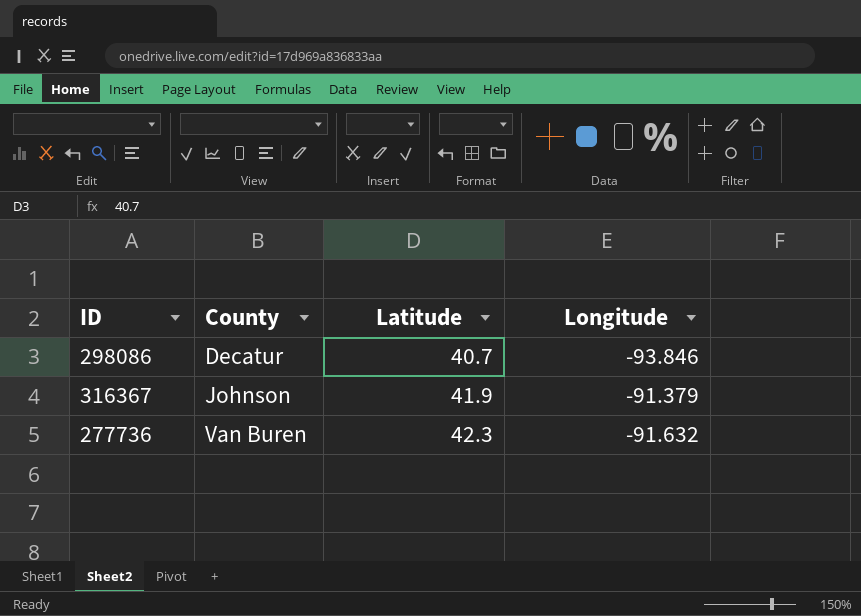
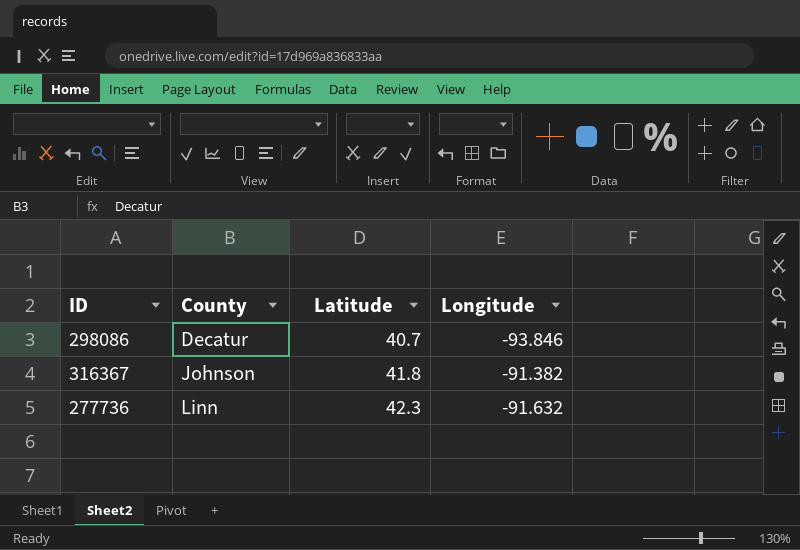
316367 | Latitude: 41.9 -> 41.8
316367 | Longitude: -91.379 -> -91.382
277736 | County: Van Buren -> Linn

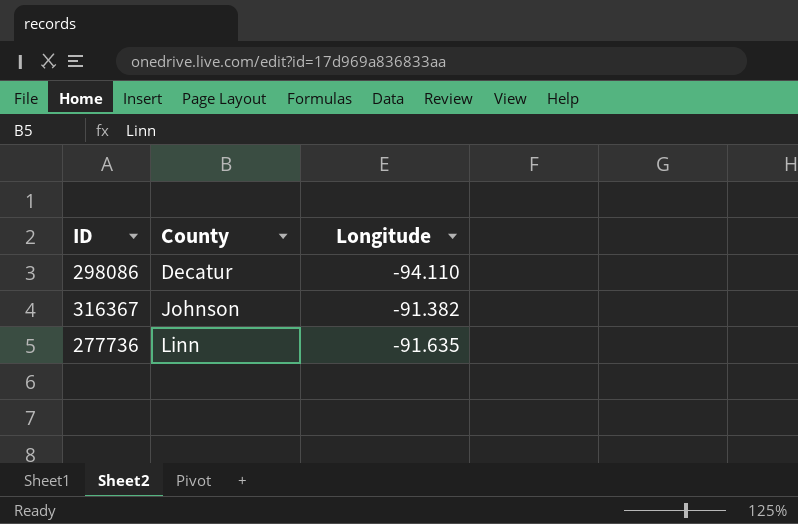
column Latitude | position: 3 -> none
298086 | Longitude: -93.846 -> -94.110
277736 | Longitude: -91.632 -> -91.635

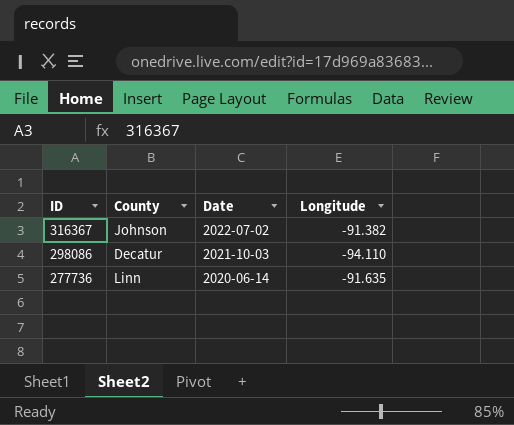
row order: County ascending -> ID descending
column Date | position: none -> 3

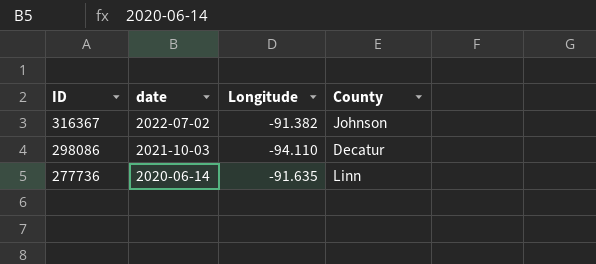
column name: Date -> date
column County | position: 2 -> 4

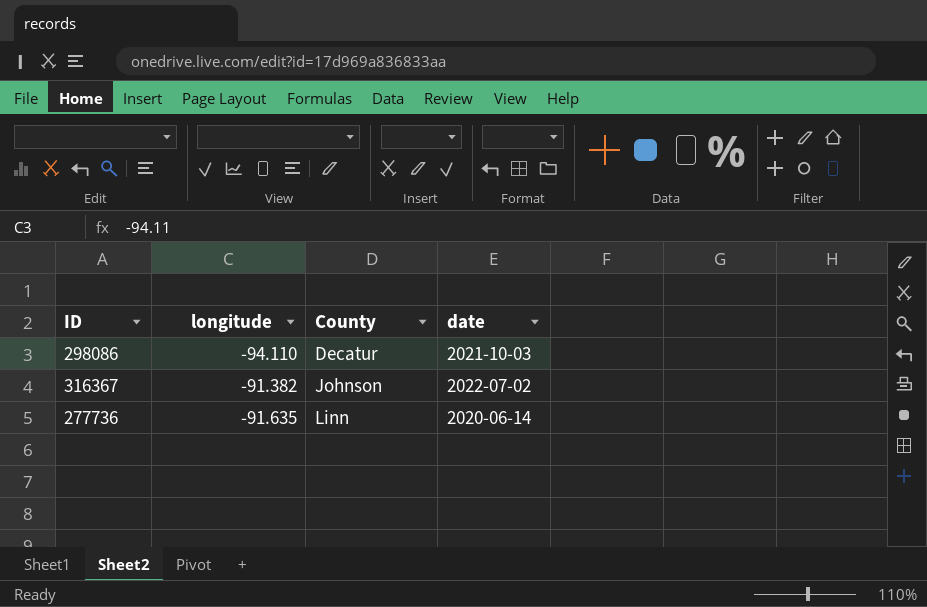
row order: ID descending -> County ascending
column name: Longitude -> longitude
column date | position: 2 -> 4

